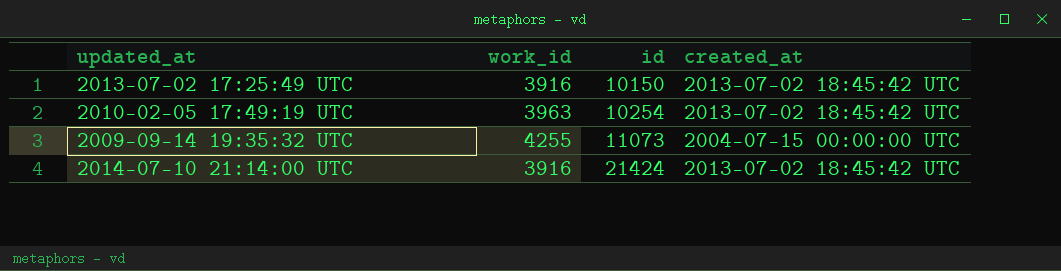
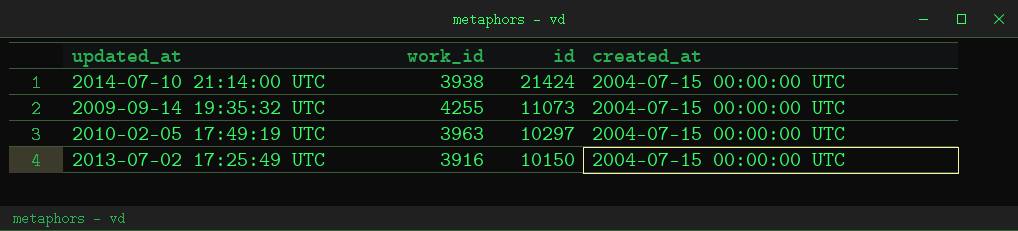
row order: id ascending -> id descending
2014-07-10 21:14:00 UTC | work_id: 3916 -> 3938
2014-07-10 21:14:00 UTC | created_at: 2013-07-02 18:45:42 UTC -> 2004-07-15 00:00:00 UTC
2010-02-05 17:49:19 UTC | id: 10254 -> 10297
2010-02-05 17:49:19 UTC | created_at: 2013-07-02 18:45:42 UTC -> 2004-07-15 00:00:00 UTC
2013-07-02 17:25:49 UTC | created_at: 2013-07-02 18:45:42 UTC -> 2004-07-15 00:00:00 UTC

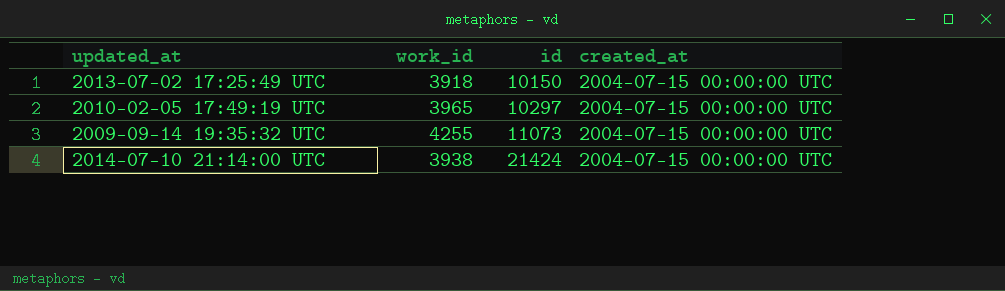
row order: id descending -> id ascending
2013-07-02 17:25:49 UTC | work_id: 3916 -> 3918
2010-02-05 17:49:19 UTC | work_id: 3963 -> 3965

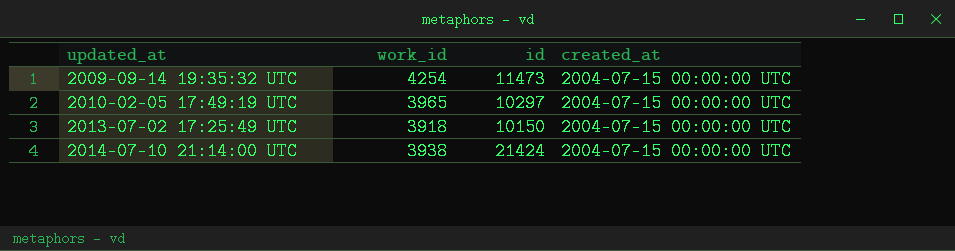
row order: id ascending -> updated_at ascending
2009-09-14 19:35:32 UTC | work_id: 4255 -> 4254
2009-09-14 19:35:32 UTC | id: 11073 -> 11473

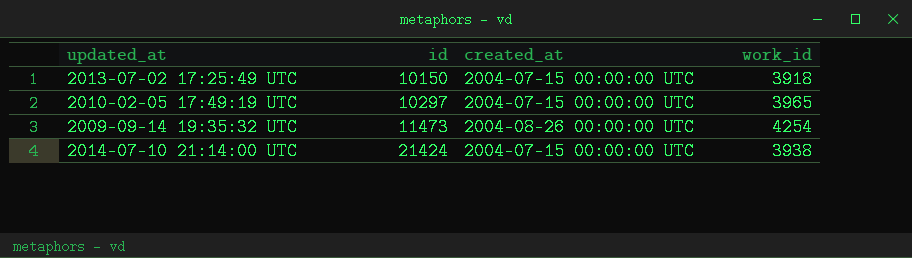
row order: updated_at ascending -> id ascending
column work_id | position: 2 -> 4
2009-09-14 19:35:32 UTC | created_at: 2004-07-15 00:00:00 UTC -> 2004-08-26 00:00:00 UTC

